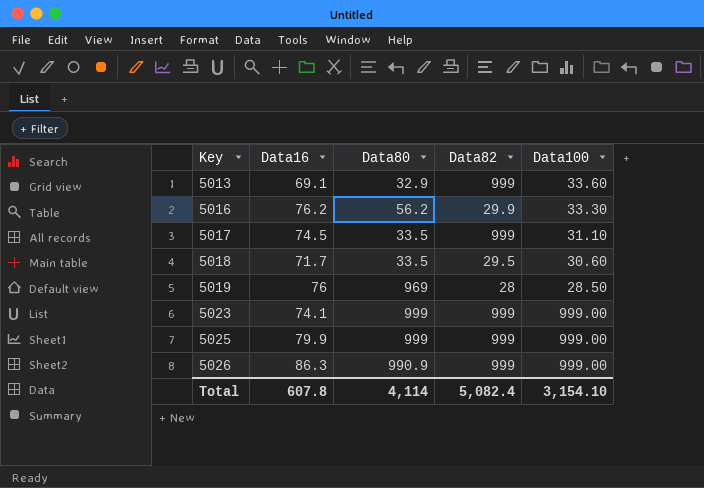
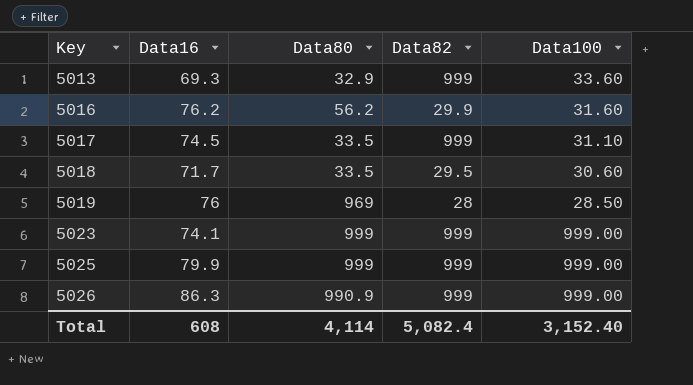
5013 | Data16: 69.1 -> 69.3
5016 | Data100: 33.30 -> 31.60
Total | Data16: 607.8 -> 608
Total | Data100: 3,154.10 -> 3,152.40

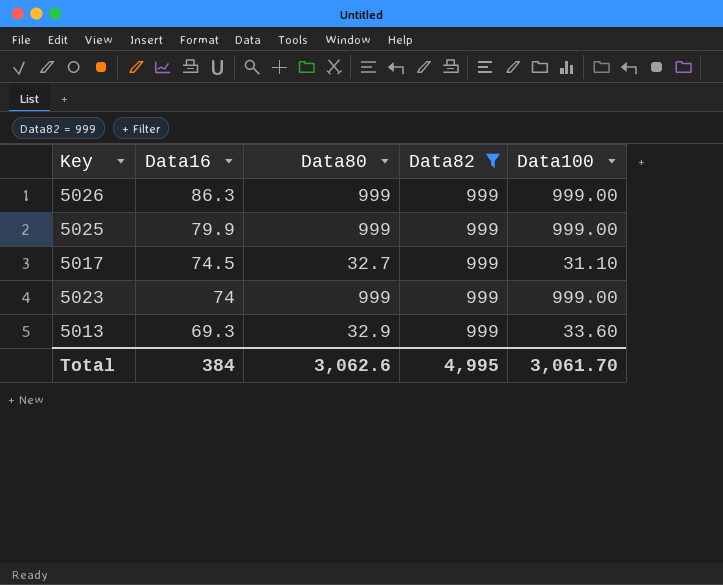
filter: none -> Data82 = 999
row order: Key ascending -> Data16 descending
5026 | Data80: 990.9 -> 999
5017 | Data80: 33.5 -> 32.7
5023 | Data16: 74.1 -> 74
Total | Data16: 608 -> 384
Total | Data80: 4,114 -> 3,062.6
Total | Data82: 5,082.4 -> 4,995
Total | Data100: 3,152.40 -> 3,061.70

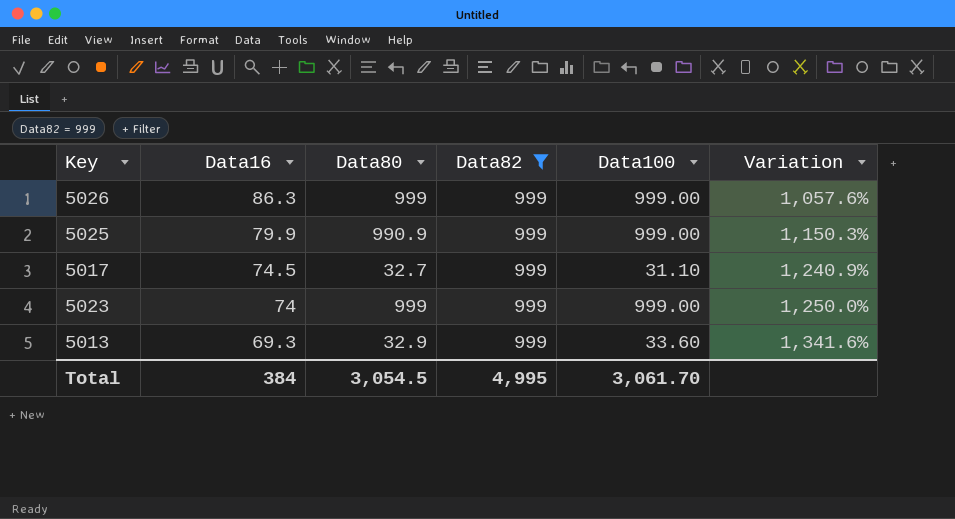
column Variation | formula: none -> ([Data82] - [Data16]) / [Data16]
5025 | Data80: 999 -> 990.9
Total | Data80: 3,062.6 -> 3,054.5

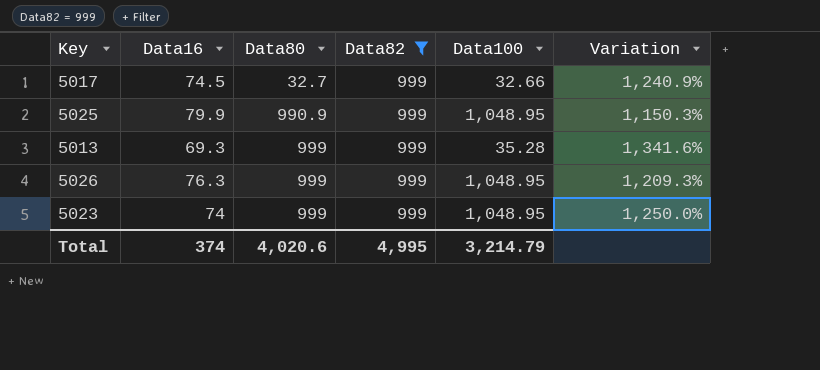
row order: Data16 descending -> Data80 ascending
5017 | Data100: 31.10 -> 32.66
5025 | Data100: 999.00 -> 1,048.95
5013 | Data80: 32.9 -> 999
5013 | Data100: 33.60 -> 35.28
5026 | Data16: 86.3 -> 76.3
5026 | Data100: 999.00 -> 1,048.95
5026 | Variation: 1,057.6% -> 1,209.3%
5023 | Data100: 999.00 -> 1,048.95
Total | Data16: 384 -> 374
Total | Data80: 3,054.5 -> 4,020.6
Total | Data100: 3,061.70 -> 3,214.79

